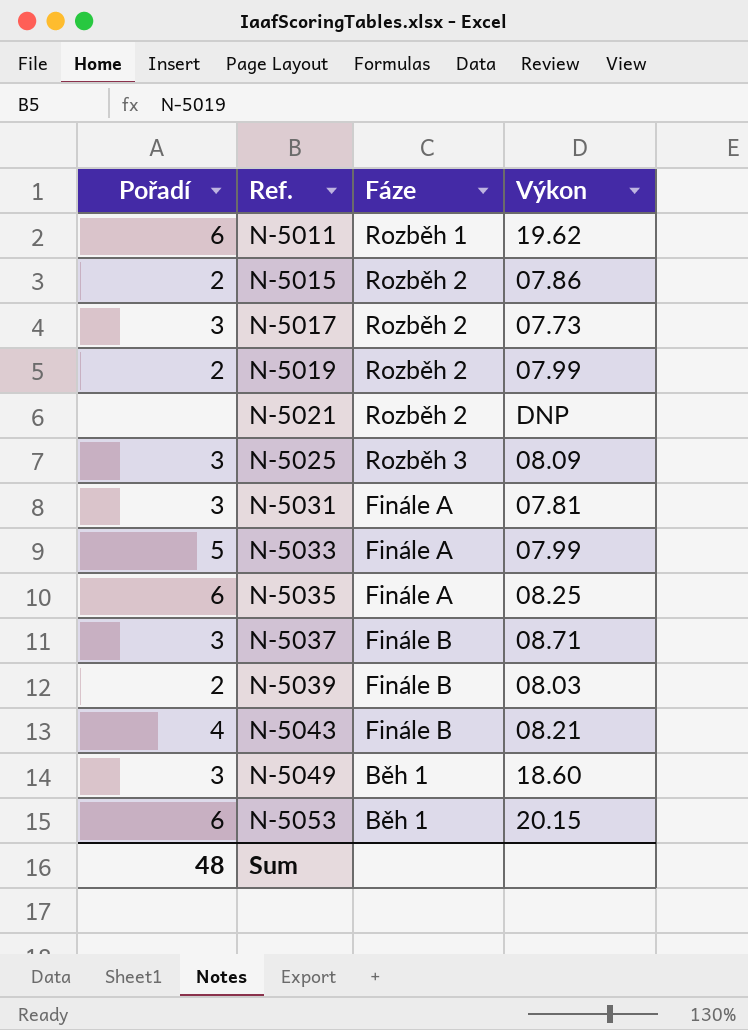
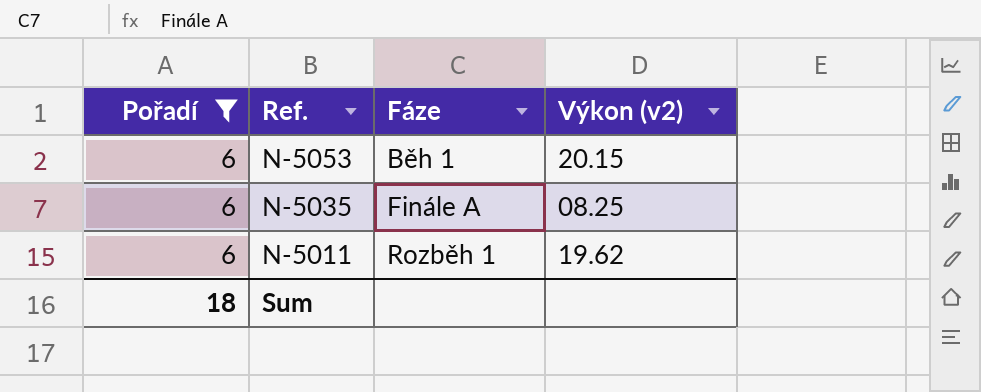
filter: none -> Pořadí = 6
row order: Ref. ascending -> Ref. descending
column name: Výkon -> Výkon (v2)
Sum | Pořadí: 48 -> 18

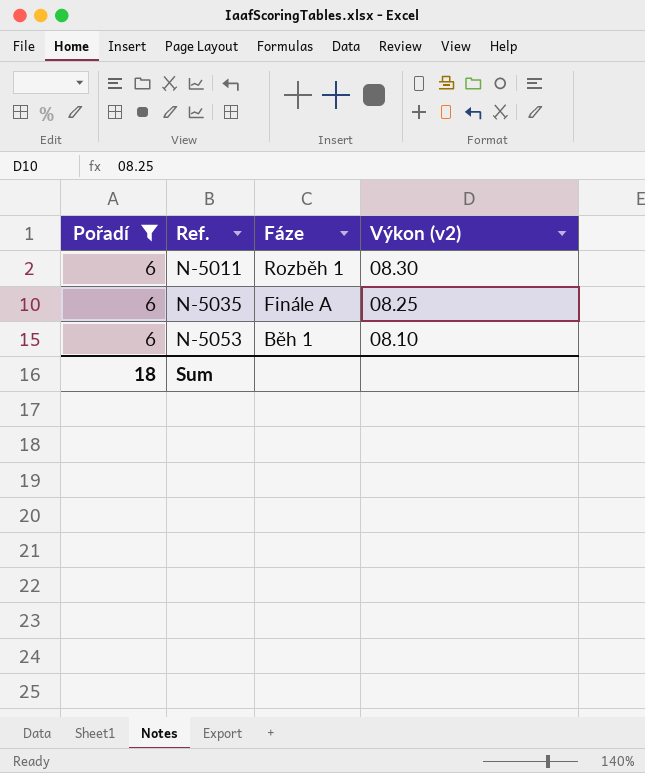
row order: Ref. descending -> Ref. ascending
N-5011 | Výkon (v2): 19.62 -> 08.30
N-5053 | Výkon (v2): 20.15 -> 08.10

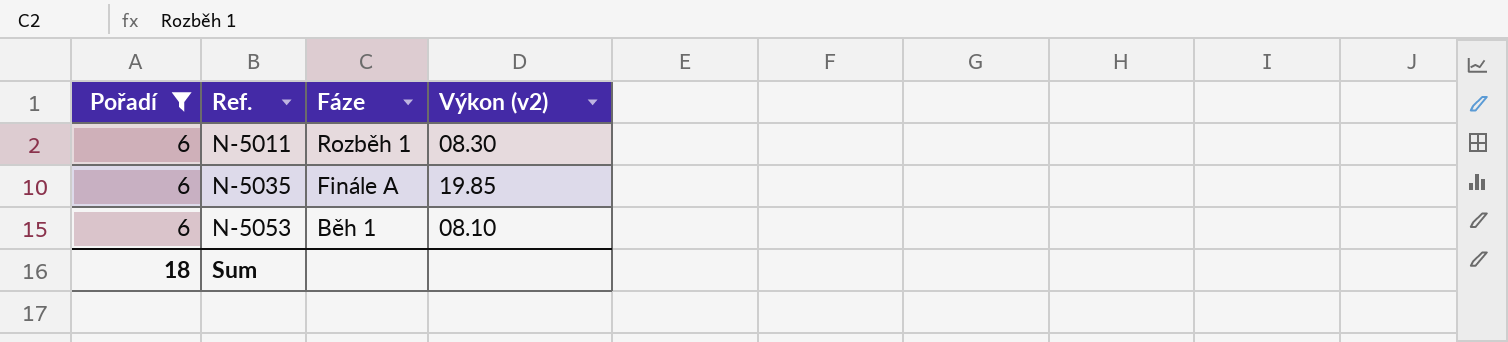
N-5035 | Výkon (v2): 08.25 -> 19.85

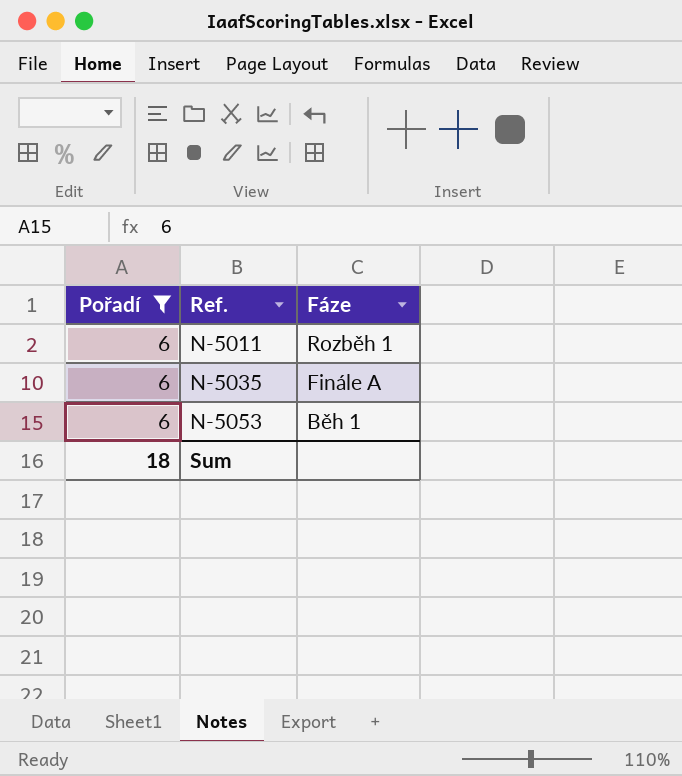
column Výkon (v2) | position: 4 -> none

